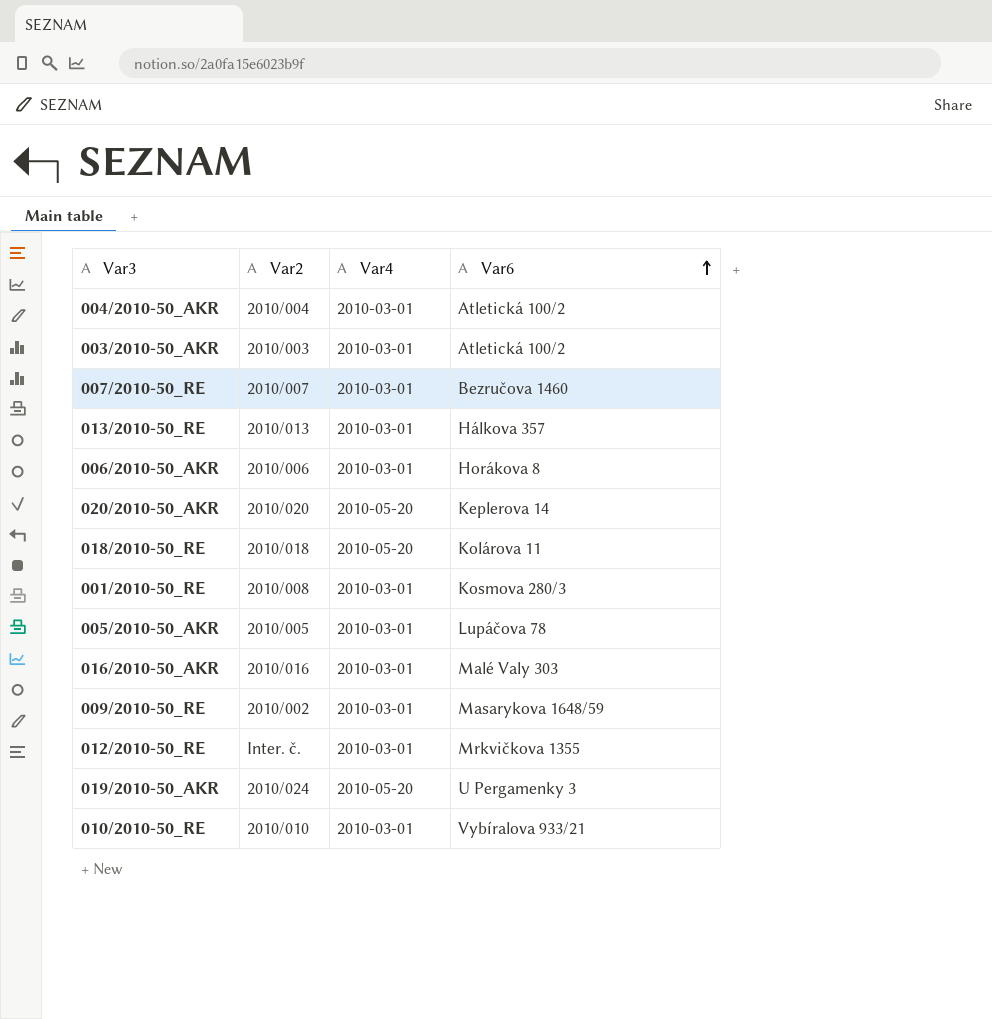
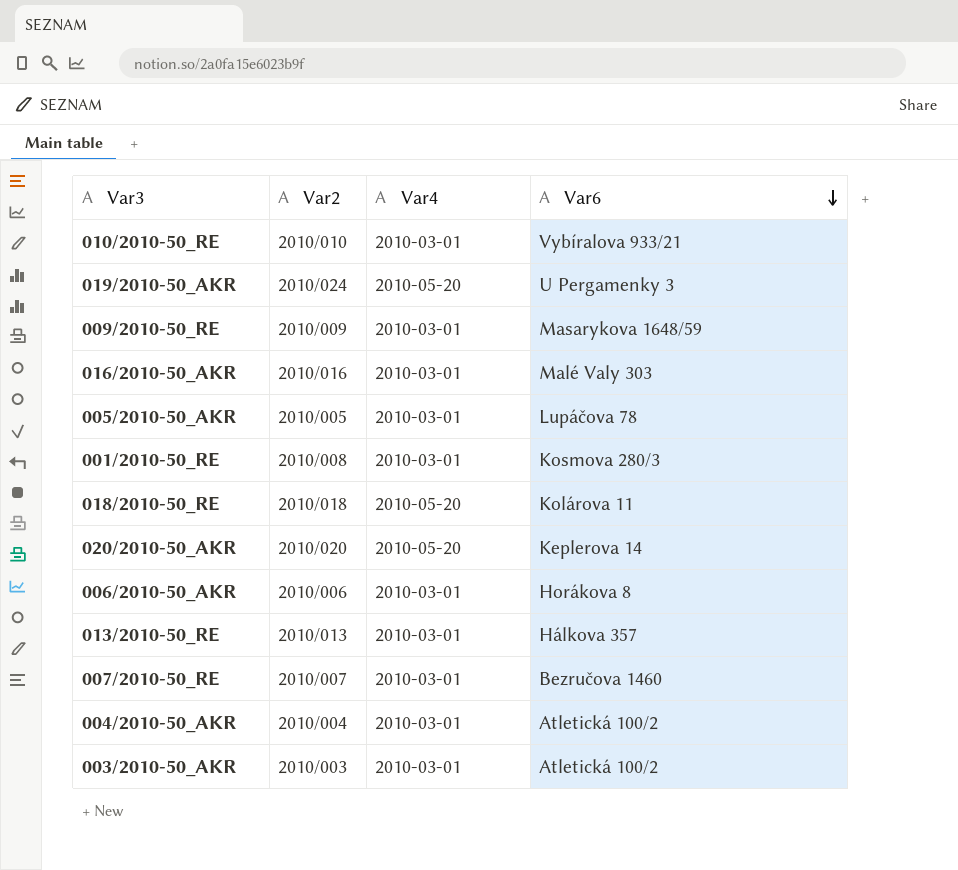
row order: Var6 ascending -> Var6 descending
row 012/2010-50_RE: Inter. č. | 2010-03-01 | Mrkvičkova 1355 -> none
009/2010-50_RE | Var2: 2010/002 -> 2010/009

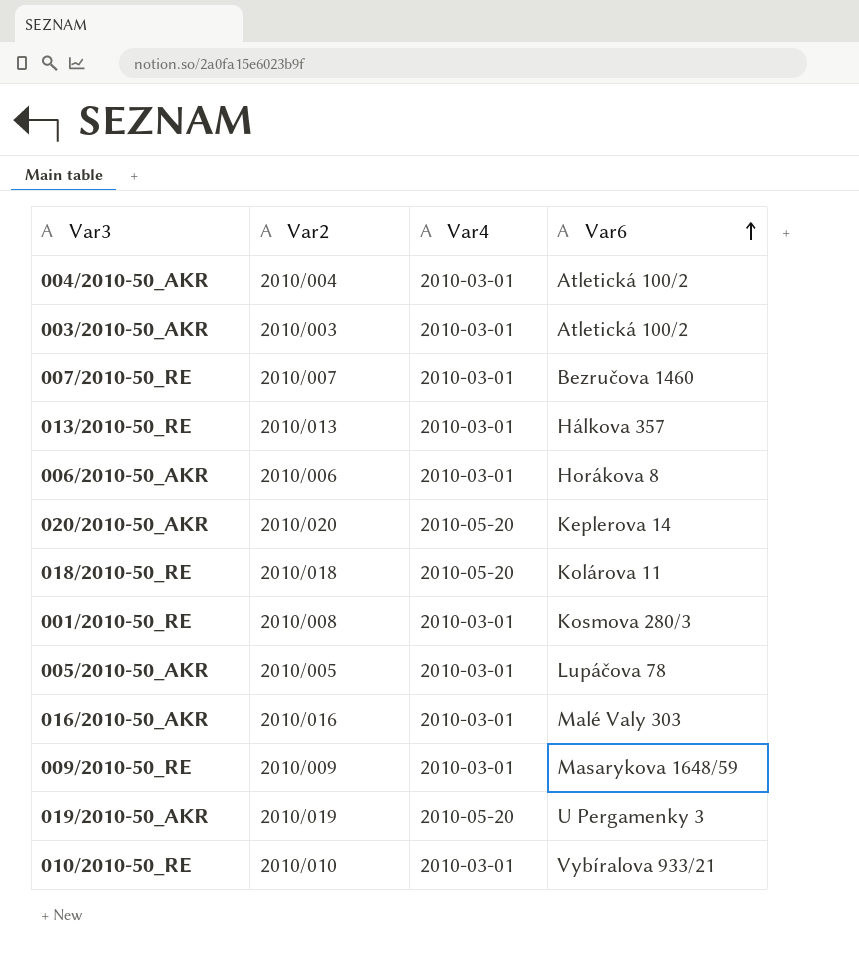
row order: Var6 descending -> Var6 ascending
019/2010-50_AKR | Var2: 2010/024 -> 2010/019

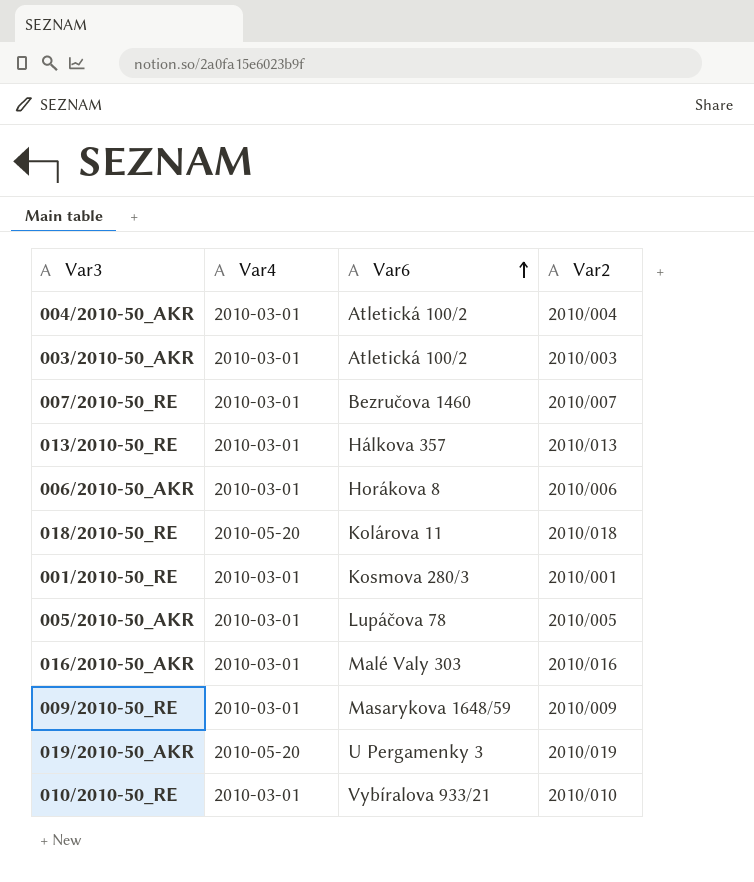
column Var2 | position: 2 -> 4
row 020/2010-50_AKR: 2010/020 | 2010-05-20 | Keplerova 14 -> none
001/2010-50_RE | Var2: 2010/008 -> 2010/001

